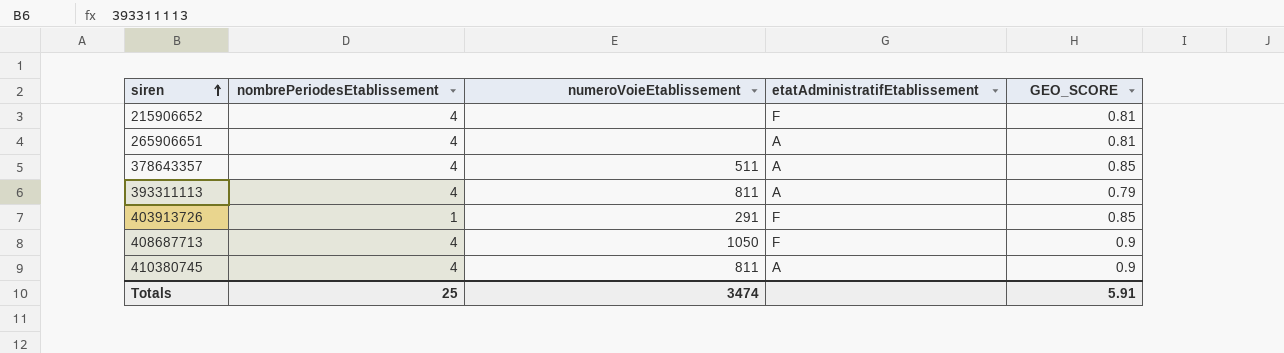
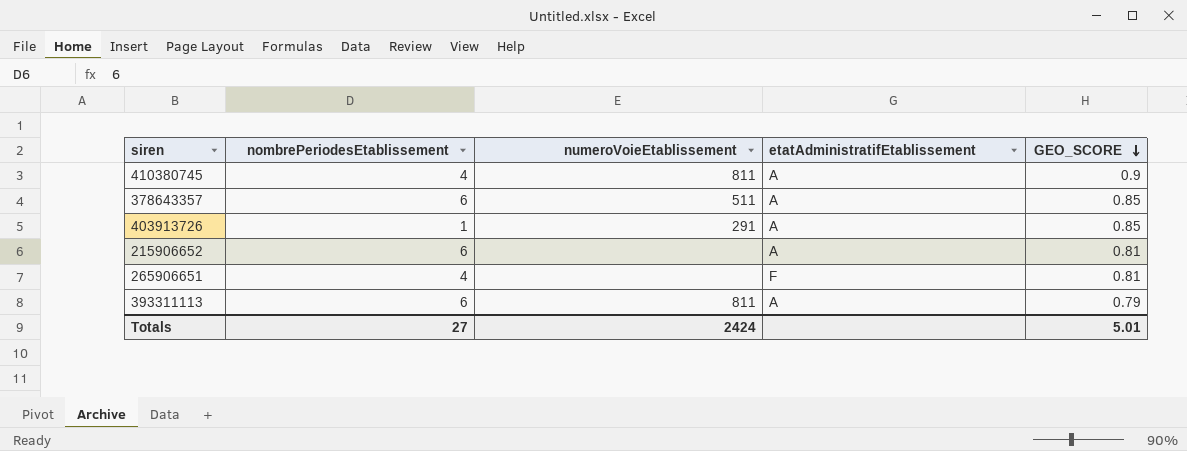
row order: siren ascending -> GEO_SCORE descending
row 408687713: 4 | 1050 | F | 0.9 -> none
378643357 | nombrePeriodesEtablissement: 4 -> 6
403913726 | etatAdministratifEtablissement: F -> A
215906652 | nombrePeriodesEtablissement: 4 -> 6
215906652 | etatAdministratifEtablissement: F -> A
265906651 | etatAdministratifEtablissement: A -> F
393311113 | nombrePeriodesEtablissement: 4 -> 6
Totals | nombrePeriodesEtablissement: 25 -> 27
Totals | numeroVoieEtablissement: 3474 -> 2424
Totals | GEO_SCORE: 5.91 -> 5.01

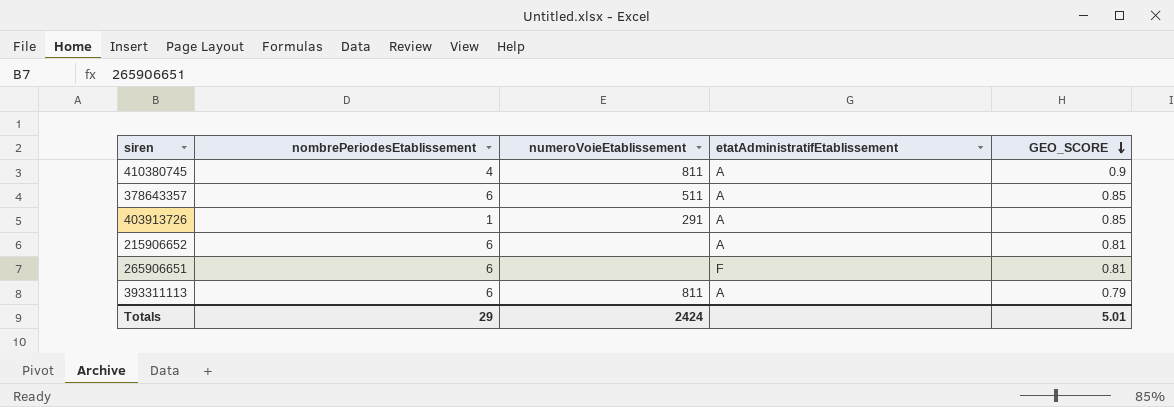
265906651 | nombrePeriodesEtablissement: 4 -> 6
Totals | nombrePeriodesEtablissement: 27 -> 29

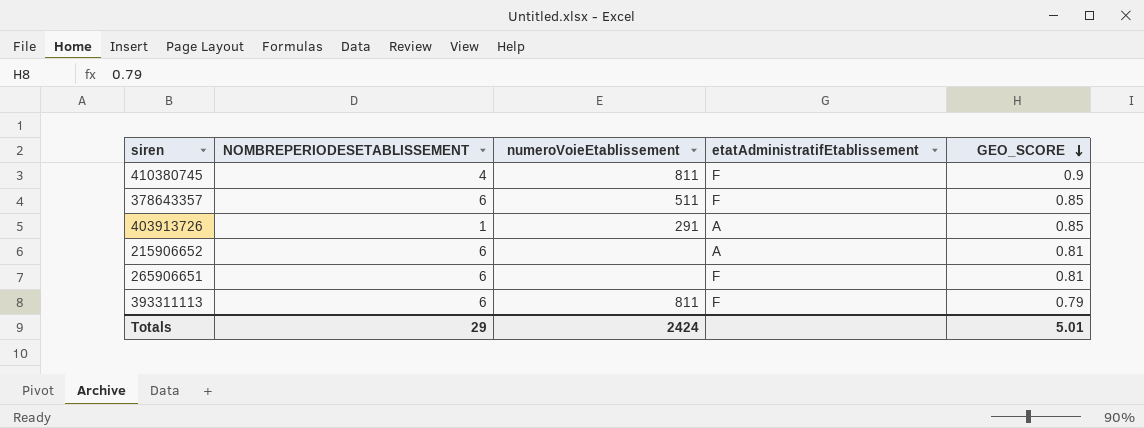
column name: nombrePeriodesEtablissement -> NOMBREPERIODESETABLISSEMENT
410380745 | etatAdministratifEtablissement: A -> F
378643357 | etatAdministratifEtablissement: A -> F
393311113 | etatAdministratifEtablissement: A -> F

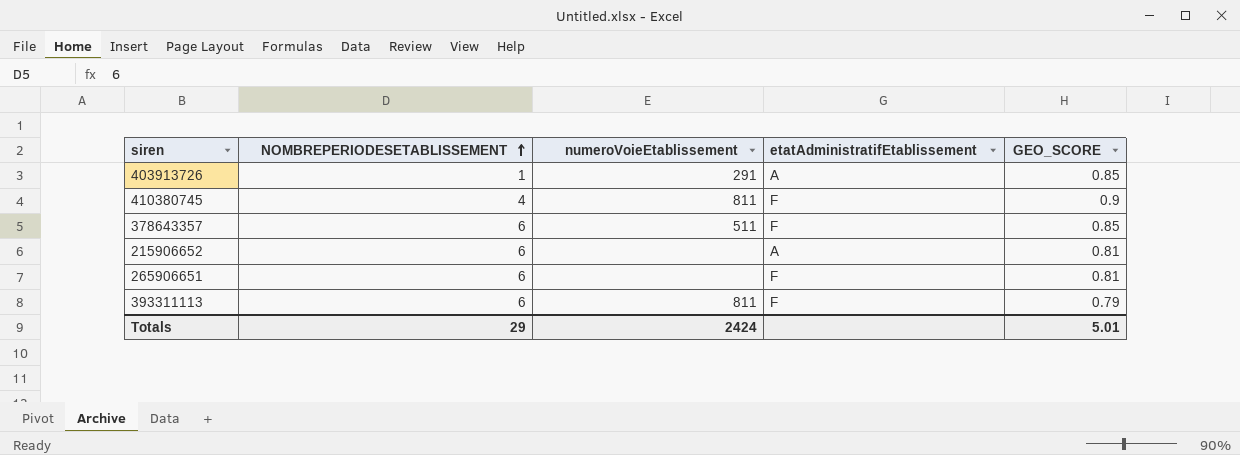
row order: GEO_SCORE descending -> NOMBREPERIODESETABLISSEMENT ascending

